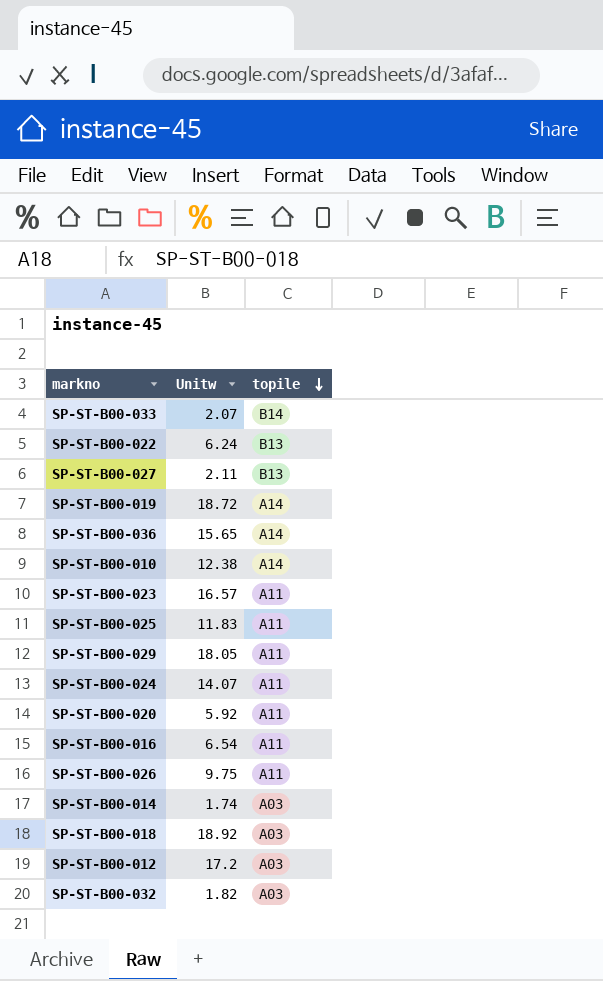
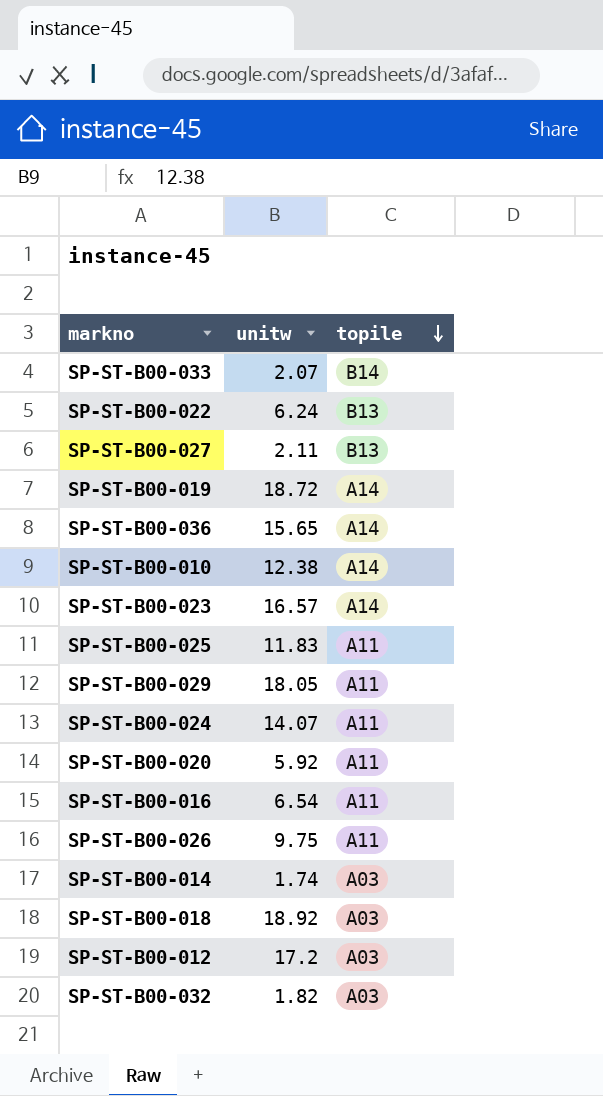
column name: Unitw -> unitw
SP-ST-B00-023 | topile: A11 -> A14

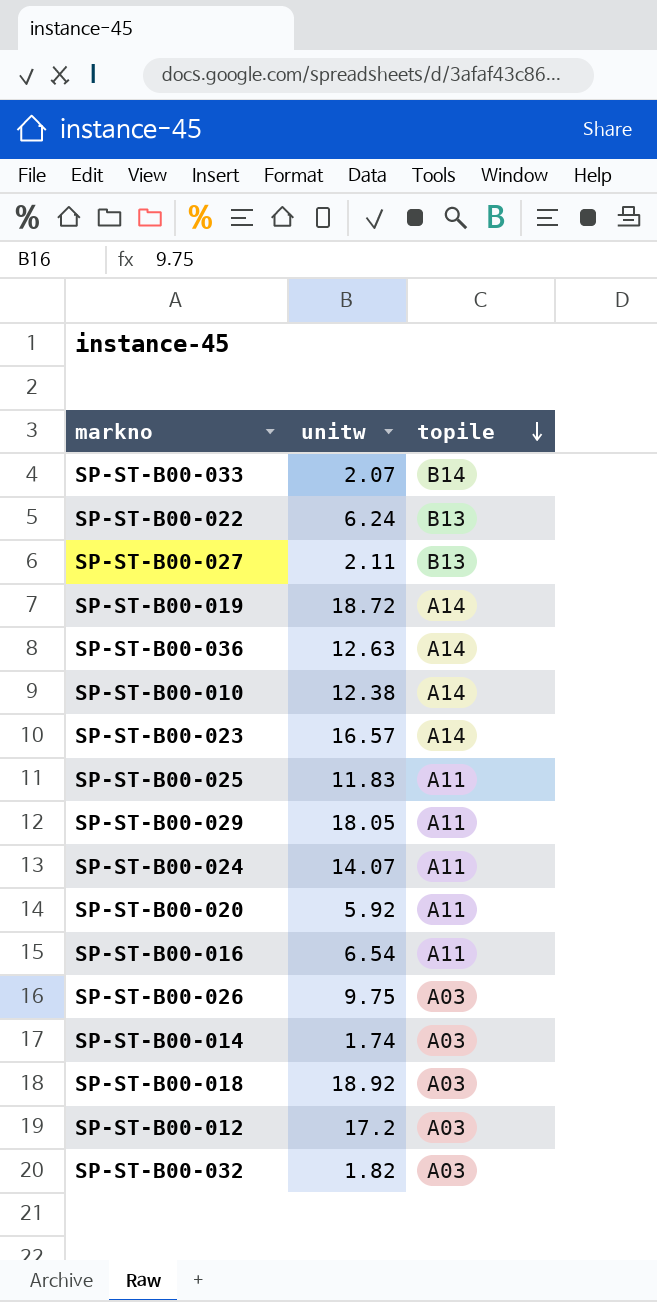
SP-ST-B00-036 | unitw: 15.65 -> 12.63
SP-ST-B00-026 | topile: A11 -> A03

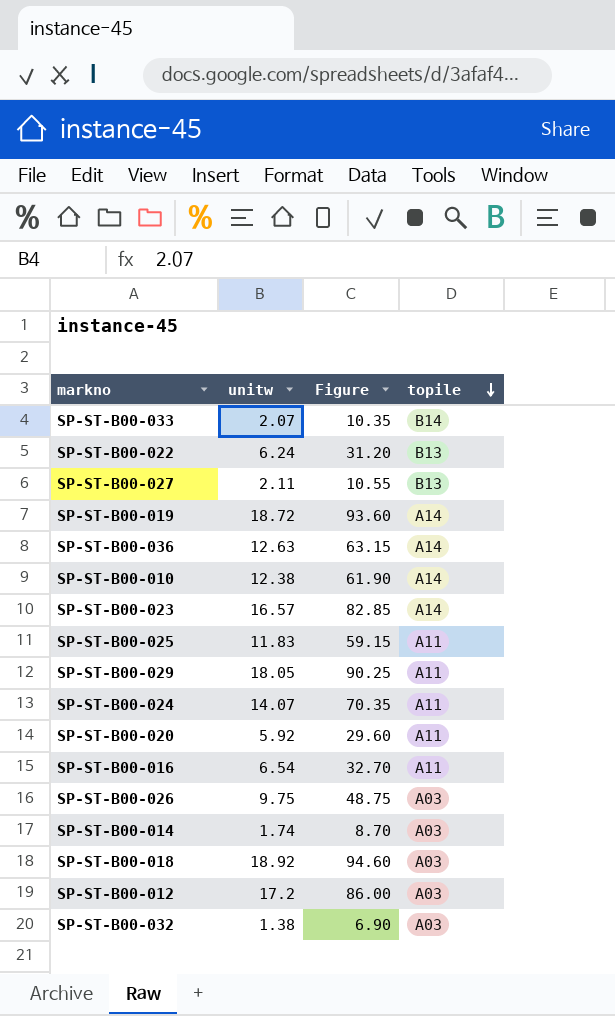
column Figure | formula: none -> [unitw] * 5
SP-ST-B00-032 | unitw: 1.82 -> 1.38

